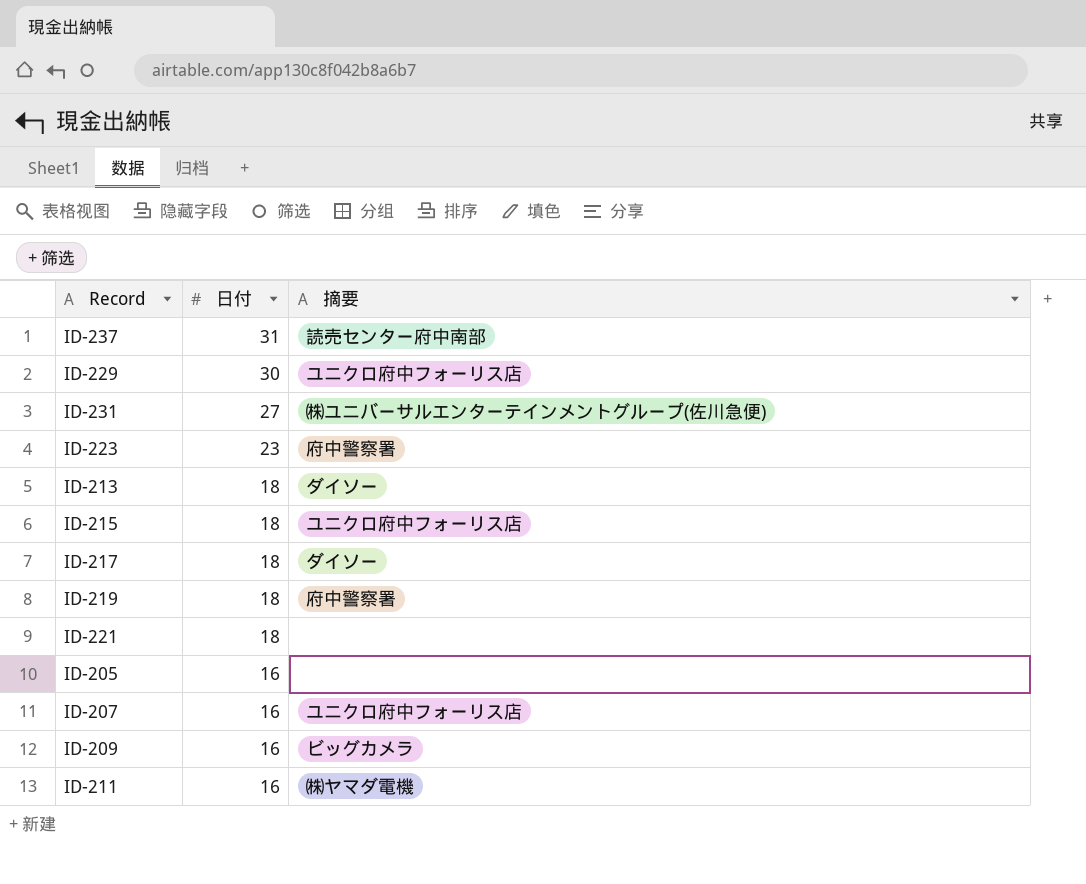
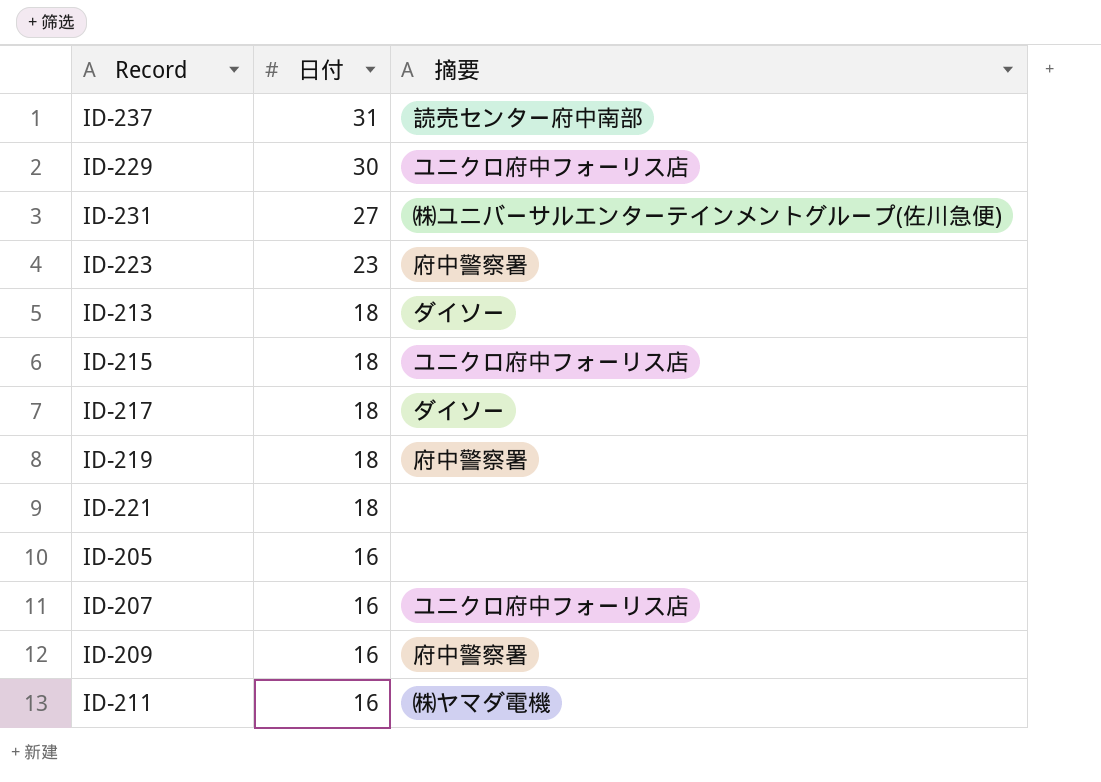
ID-209 | 摘要: ビッグカメラ -> 府中警察署

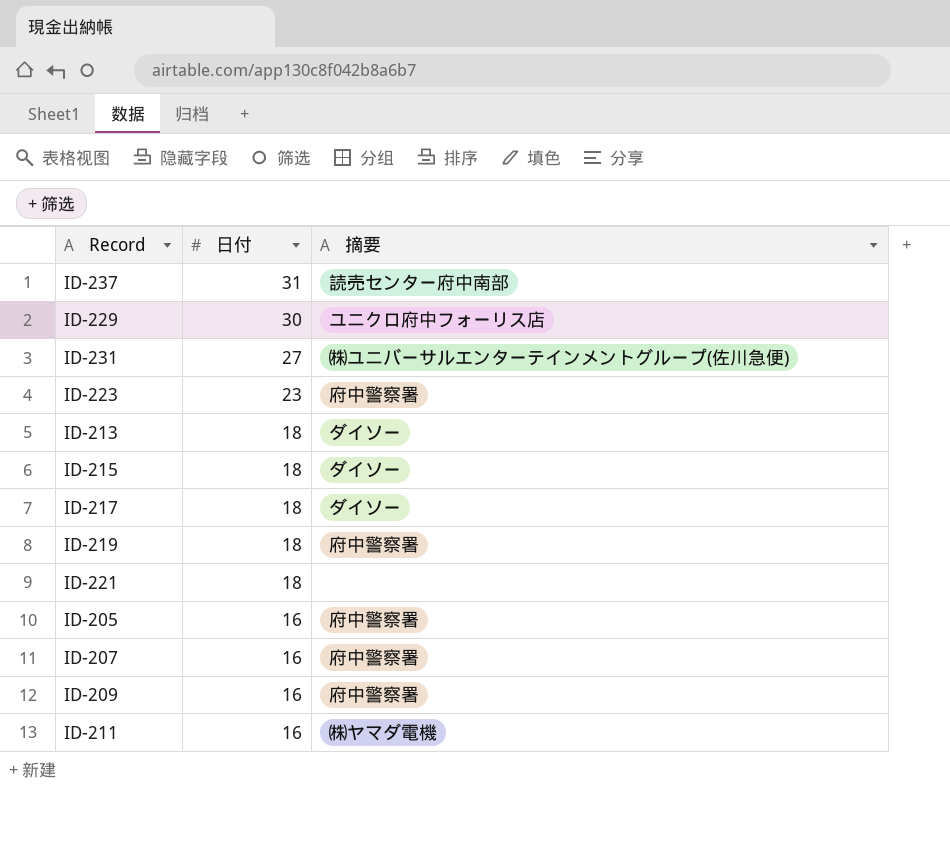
ID-215 | 摘要: ユニクロ府中フォーリス店 -> ダイソー
ID-205 | 摘要: none -> 府中警察署
ID-207 | 摘要: ユニクロ府中フォーリス店 -> 府中警察署

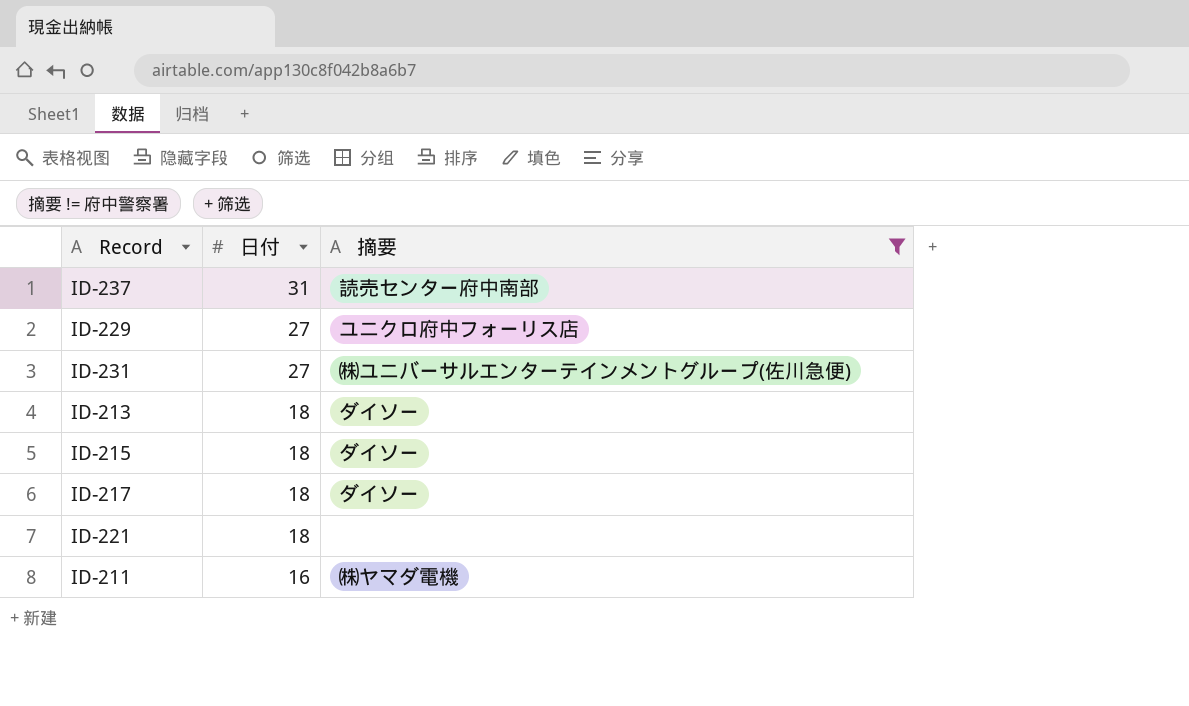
filter: none -> 摘要 != 府中警察署
ID-229 | 日付: 30 -> 27

